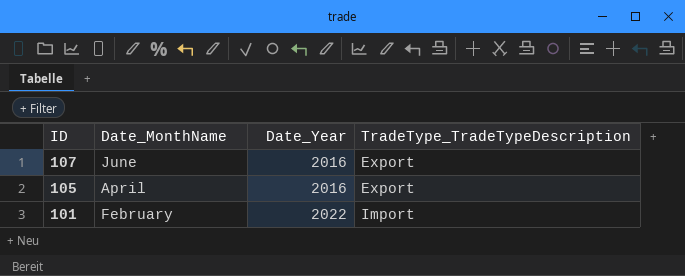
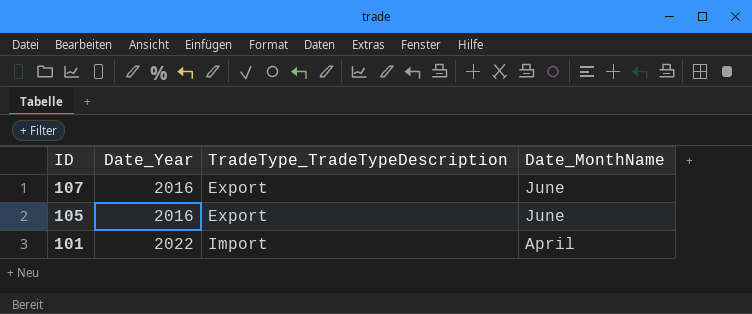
column Date_MonthName | position: 2 -> 4
105 | Date_MonthName: April -> June
101 | Date_MonthName: February -> April

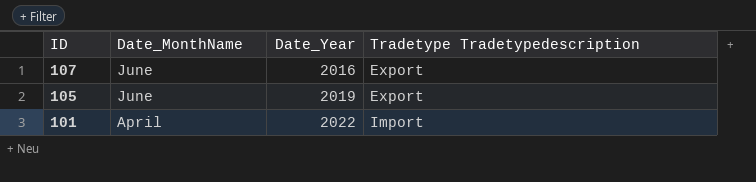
column Date_MonthName | position: 4 -> 2
column name: TradeType_TradeTypeDescription -> Tradetype Tradetypedescription
105 | Date_Year: 2016 -> 2019

